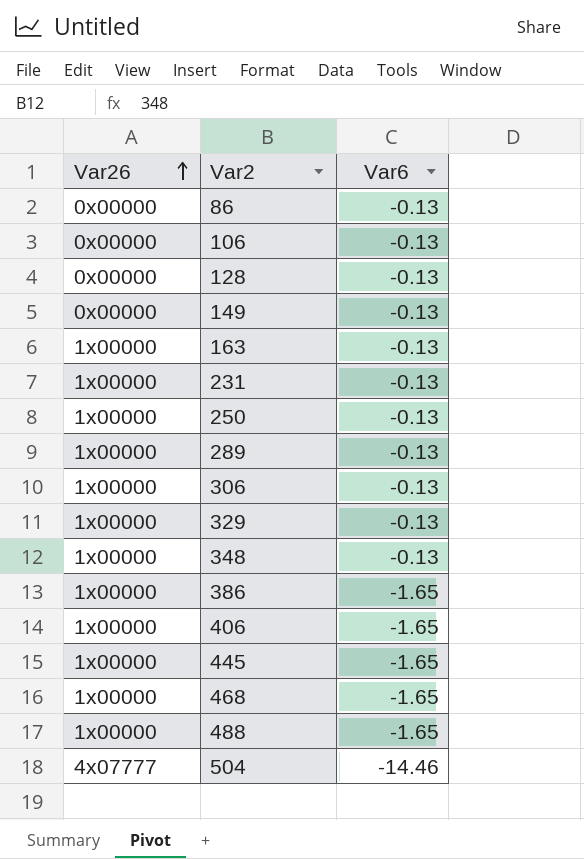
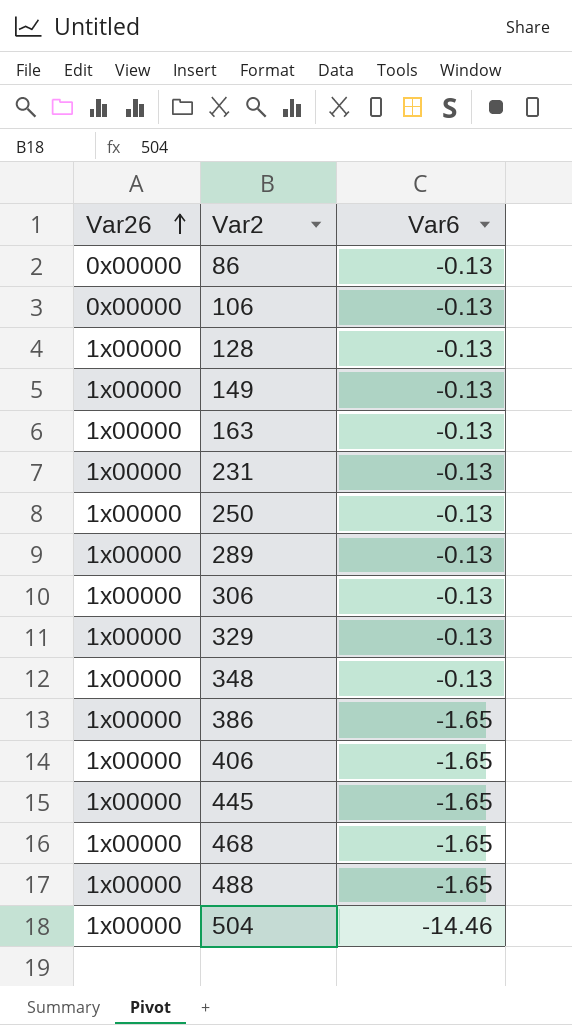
128 | Var26: 0x00000 -> 1x00000
149 | Var26: 0x00000 -> 1x00000
504 | Var26: 4x07777 -> 1x00000

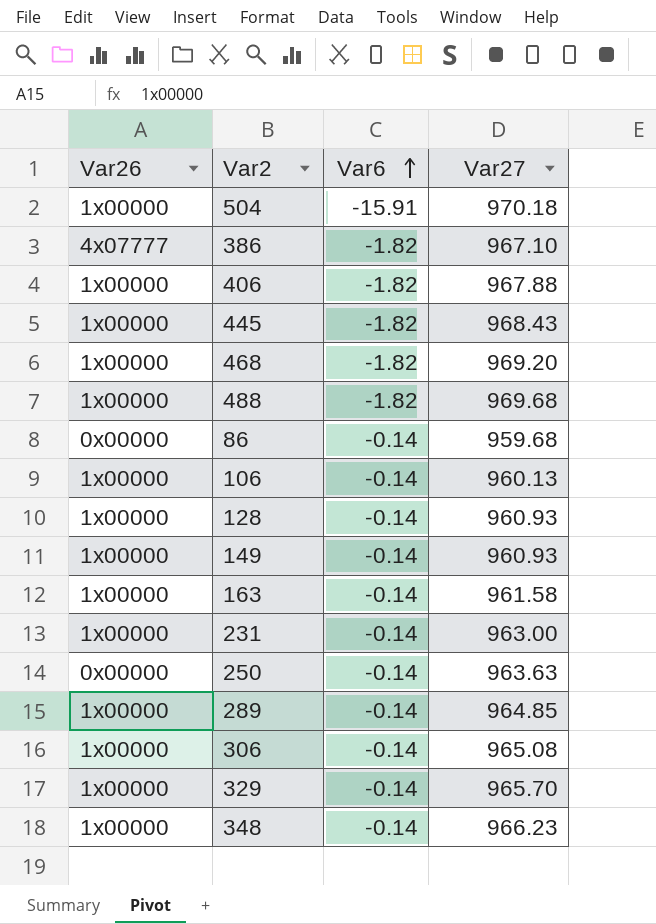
row order: Var26 ascending -> Var6 ascending
column Var27 | position: none -> 4
504 | Var6: -14.46 -> -15.91
386 | Var26: 1x00000 -> 4x07777
386 | Var6: -1.65 -> -1.82
406 | Var6: -1.65 -> -1.82
445 | Var6: -1.65 -> -1.82
468 | Var6: -1.65 -> -1.82
488 | Var6: -1.65 -> -1.82
86 | Var6: -0.13 -> -0.14
106 | Var26: 0x00000 -> 1x00000
106 | Var6: -0.13 -> -0.14
128 | Var6: -0.13 -> -0.14
149 | Var6: -0.13 -> -0.14
163 | Var6: -0.13 -> -0.14
231 | Var6: -0.13 -> -0.14
250 | Var26: 1x00000 -> 0x00000
250 | Var6: -0.13 -> -0.14
289 | Var6: -0.13 -> -0.14
306 | Var6: -0.13 -> -0.14
329 | Var6: -0.13 -> -0.14
348 | Var6: -0.13 -> -0.14

